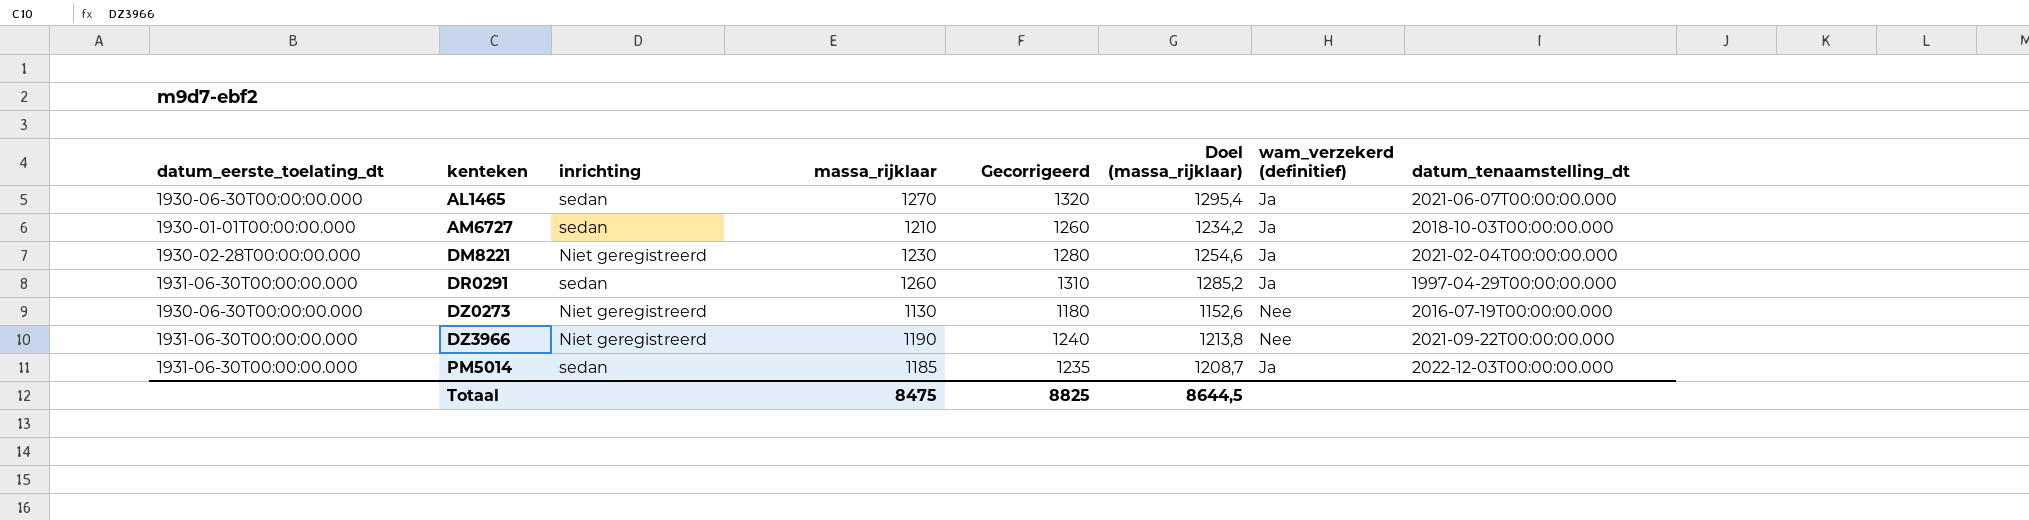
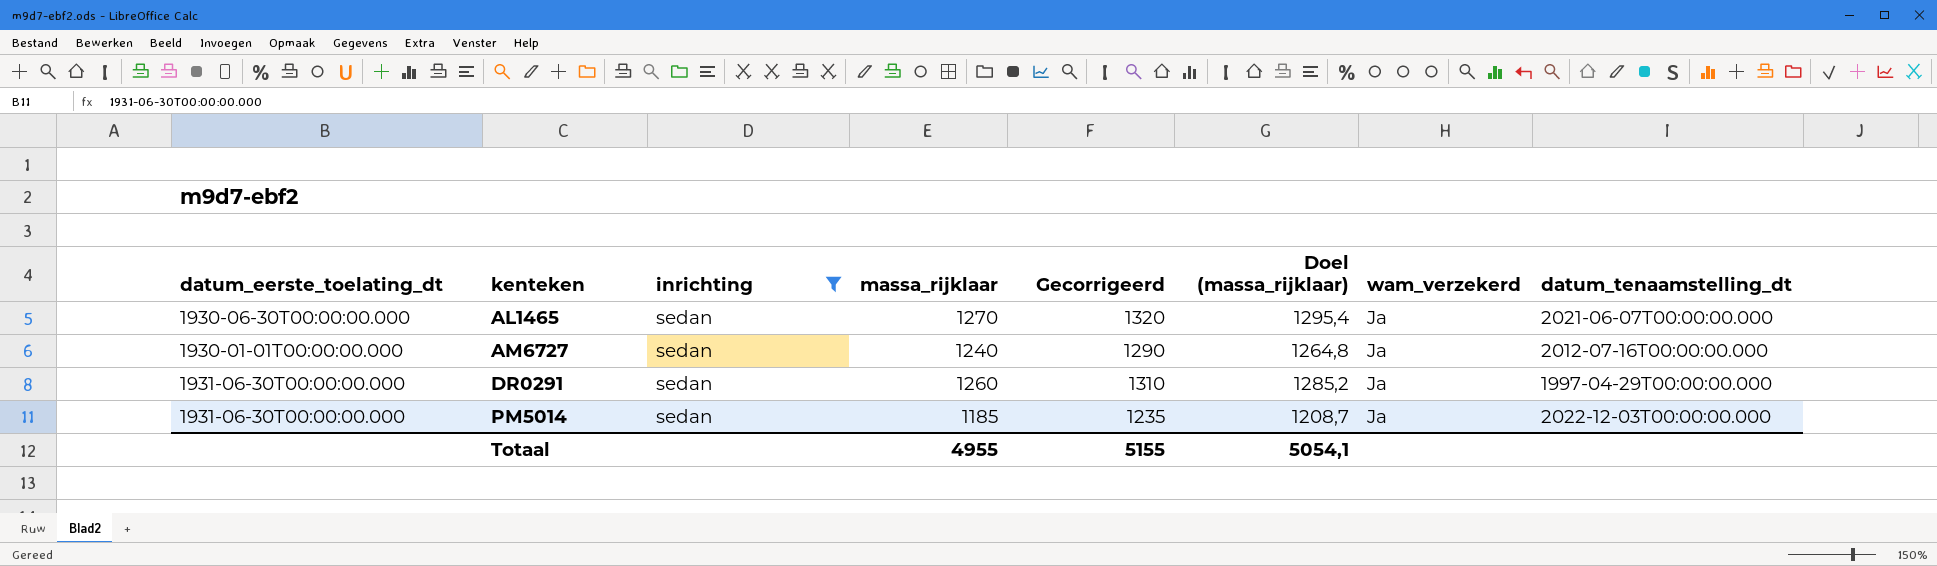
filter: none -> inrichting = sedan
column name: wam_verzekerd (definitief) -> wam_verzekerd
AM6727 | massa_rijklaar: 1210 -> 1240
AM6727 | Gecorrigeerd: 1260 -> 1290
AM6727 | Doel (massa_rijklaar): 1234,2 -> 1264,8
AM6727 | datum_tenaamstelling_dt: 2018-10-03T00:00:00.000 -> 2012-07-16T00:00:00.000
Totaal | massa_rijklaar: 8475 -> 4955
Totaal | Gecorrigeerd: 8825 -> 5155
Totaal | Doel (massa_rijklaar): 8644,5 -> 5054,1

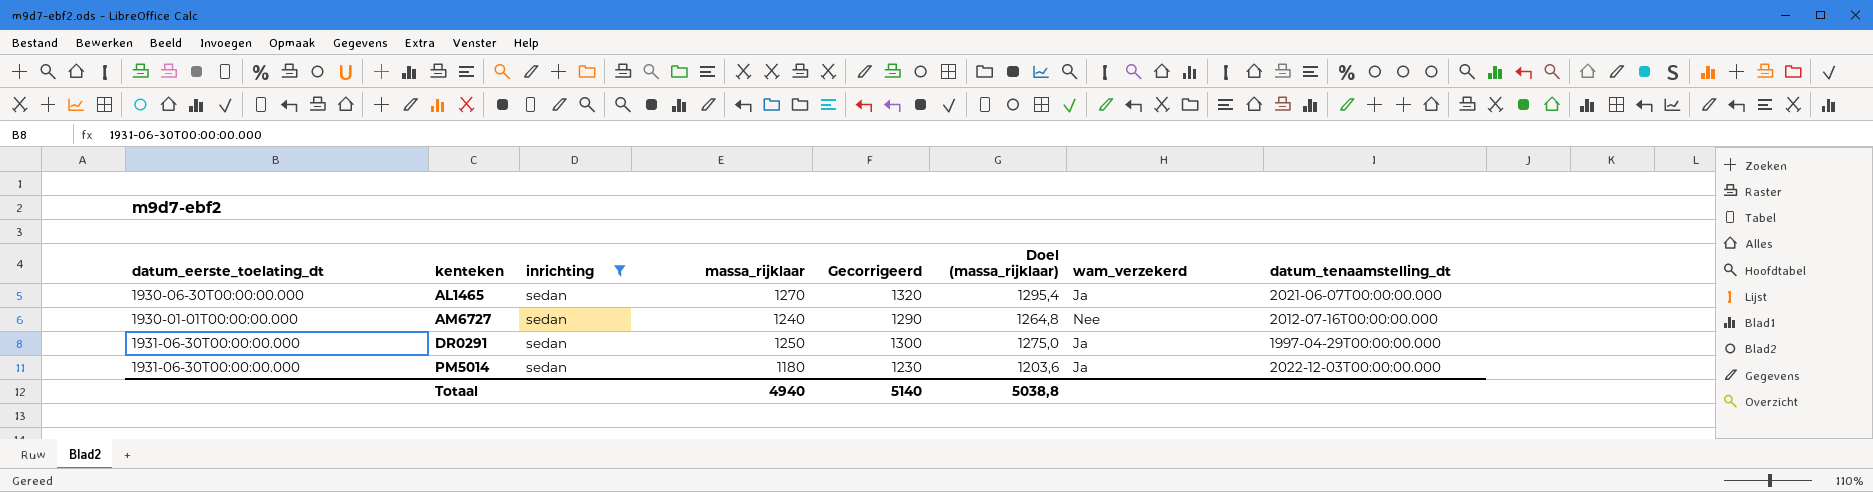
AM6727 | wam_verzekerd: Ja -> Nee
DR0291 | massa_rijklaar: 1260 -> 1250
DR0291 | Gecorrigeerd: 1310 -> 1300
DR0291 | Doel (massa_rijklaar): 1285,2 -> 1275,0
PM5014 | massa_rijklaar: 1185 -> 1180
PM5014 | Gecorrigeerd: 1235 -> 1230
PM5014 | Doel (massa_rijklaar): 1208,7 -> 1203,6
Totaal | massa_rijklaar: 4955 -> 4940
Totaal | Gecorrigeerd: 5155 -> 5140
Totaal | Doel (massa_rijklaar): 5054,1 -> 5038,8

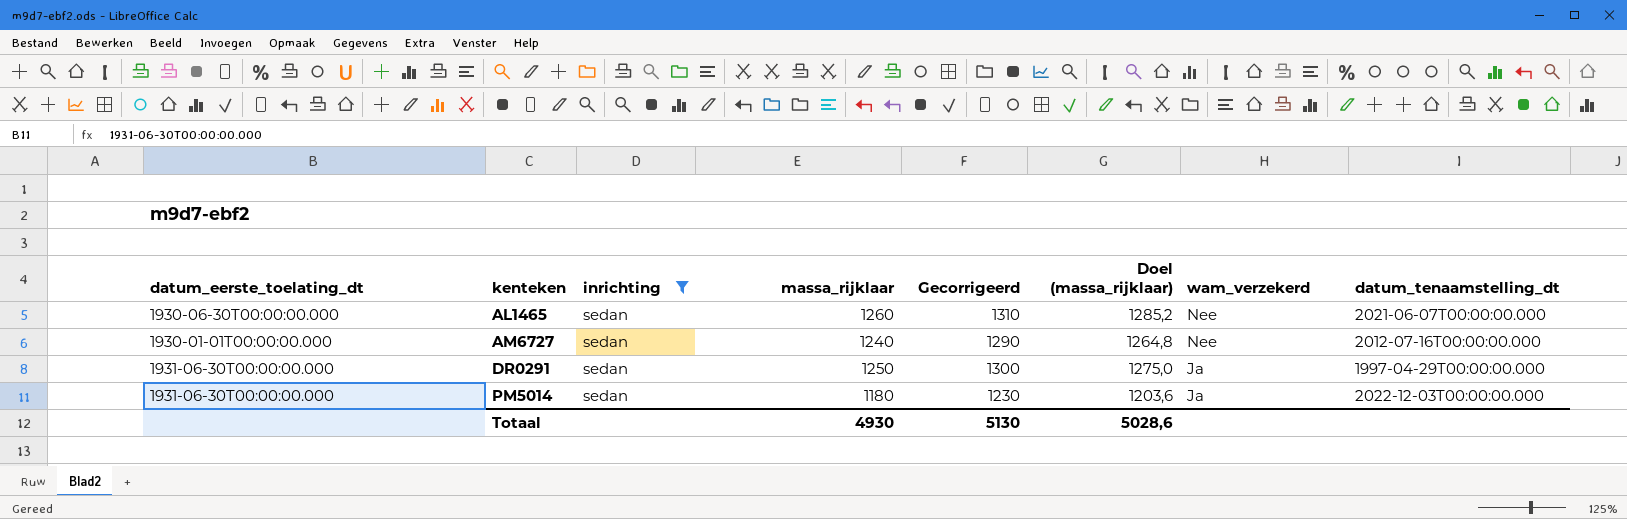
AL1465 | massa_rijklaar: 1270 -> 1260
AL1465 | Gecorrigeerd: 1320 -> 1310
AL1465 | Doel (massa_rijklaar): 1295,4 -> 1285,2
AL1465 | wam_verzekerd: Ja -> Nee
Totaal | massa_rijklaar: 4940 -> 4930
Totaal | Gecorrigeerd: 5140 -> 5130
Totaal | Doel (massa_rijklaar): 5038,8 -> 5028,6

